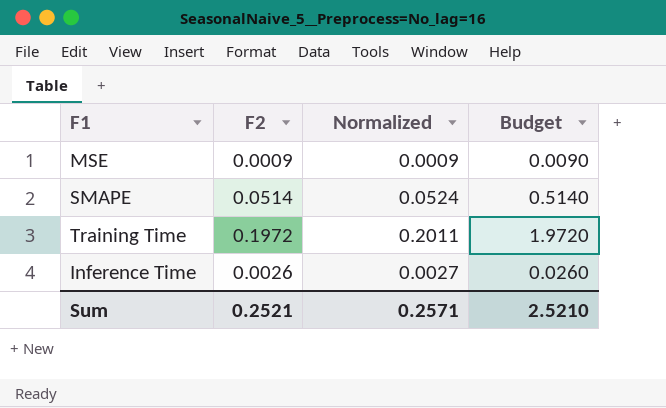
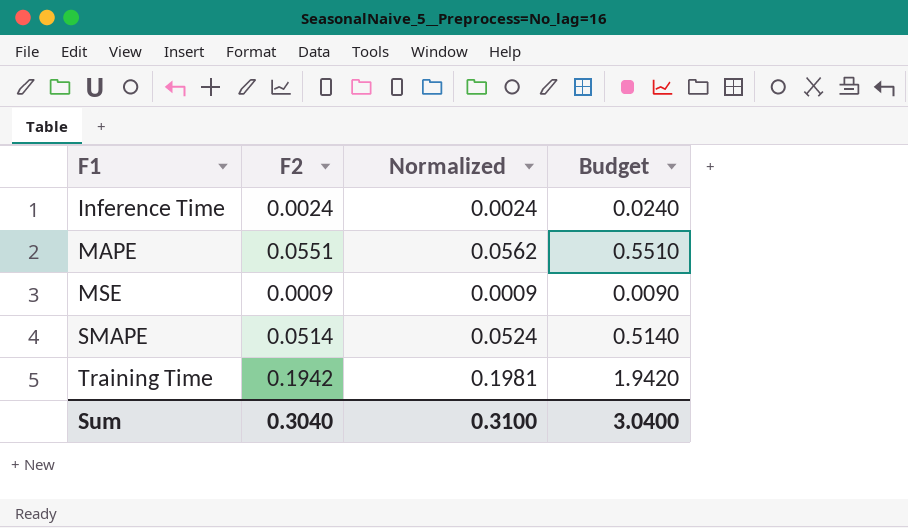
row order: none -> F1 ascending
Inference Time | F2: 0.0026 -> 0.0024
Inference Time | Normalized: 0.0027 -> 0.0024
Inference Time | Budget: 0.0260 -> 0.0240
row MAPE: none -> 0.0551 | 0.0562 | 0.5510
Training Time | F2: 0.1972 -> 0.1942
Training Time | Normalized: 0.2011 -> 0.1981
Training Time | Budget: 1.9720 -> 1.9420
Sum | F2: 0.2521 -> 0.3040
Sum | Normalized: 0.2571 -> 0.3100
Sum | Budget: 2.5210 -> 3.0400

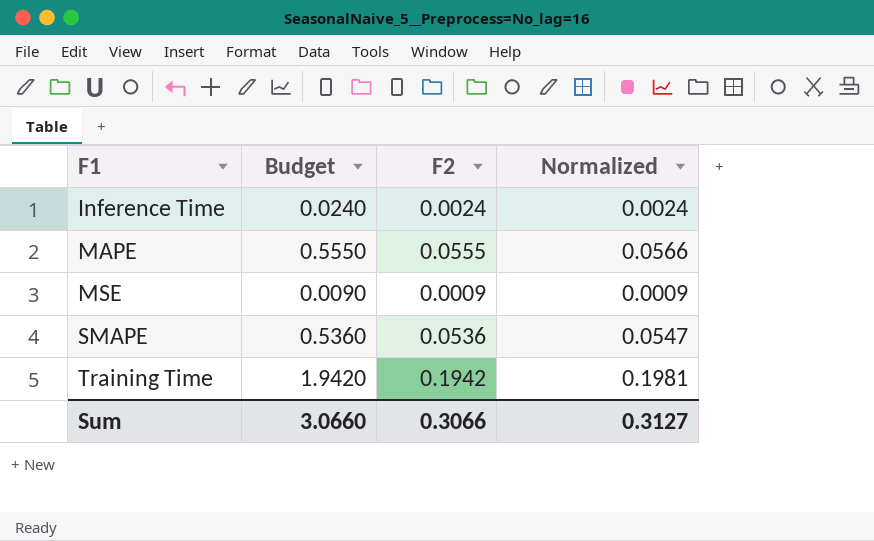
column Budget | position: 4 -> 2
MAPE | Budget: 0.5510 -> 0.5550
MAPE | F2: 0.0551 -> 0.0555
MAPE | Normalized: 0.0562 -> 0.0566
SMAPE | Budget: 0.5140 -> 0.5360
SMAPE | F2: 0.0514 -> 0.0536
SMAPE | Normalized: 0.0524 -> 0.0547
Sum | Budget: 3.0400 -> 3.0660
Sum | F2: 0.3040 -> 0.3066
Sum | Normalized: 0.3100 -> 0.3127

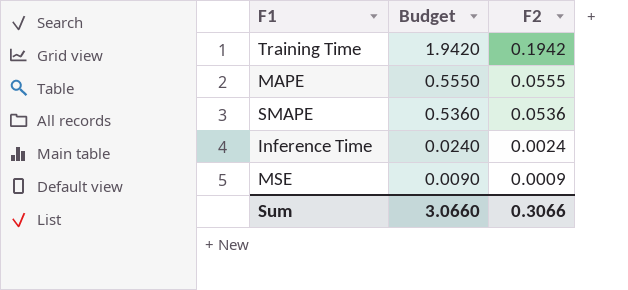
row order: F1 ascending -> Budget descending
column Normalized | formula: [F2] * 1.02 -> none

